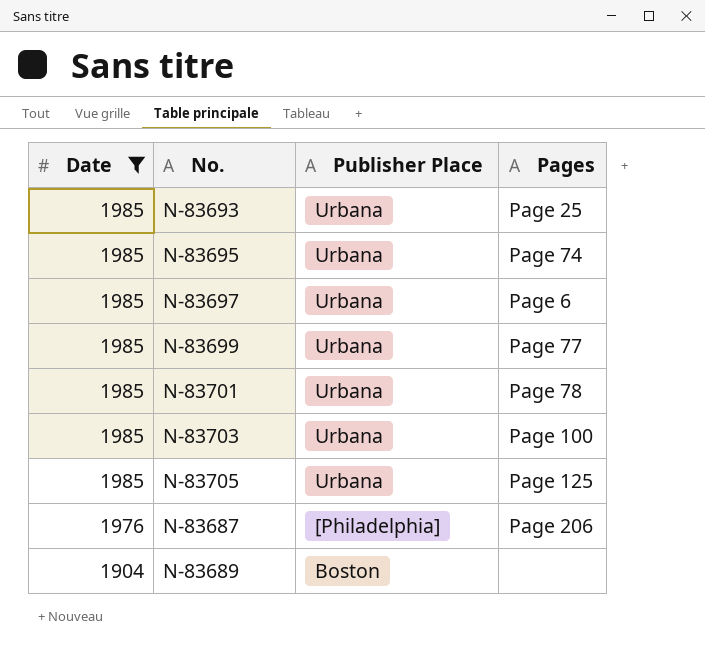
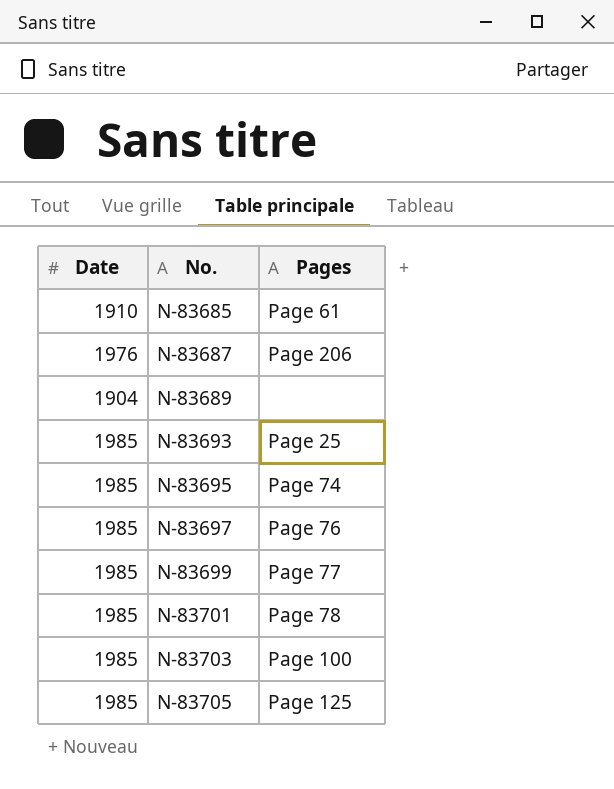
filter: Date != 1910 -> none
row order: Date descending -> No. ascending
column Publisher Place | position: 3 -> none
N-83697 | Pages: Page 6 -> Page 76

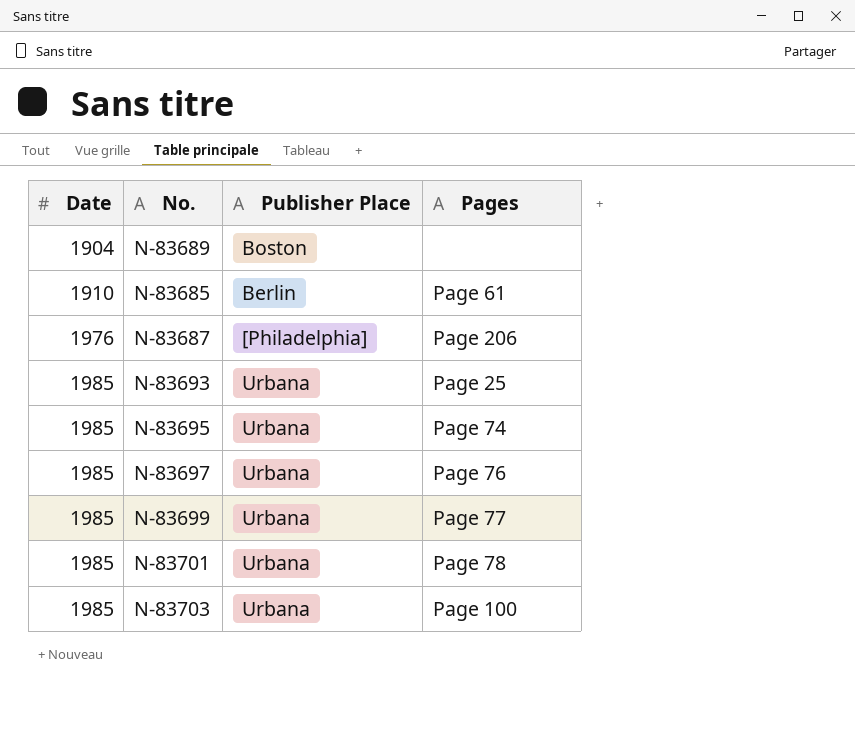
row order: No. ascending -> Date ascending
column Publisher Place | position: none -> 3
row N-83705: 1985 | Page 125 -> none

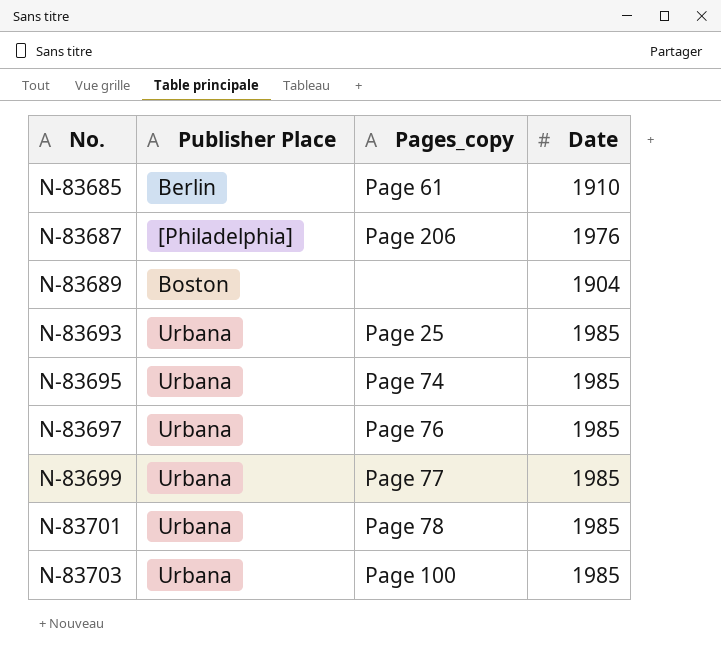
row order: Date ascending -> No. ascending
column name: Pages -> Pages_copy
column Date | position: 1 -> 4

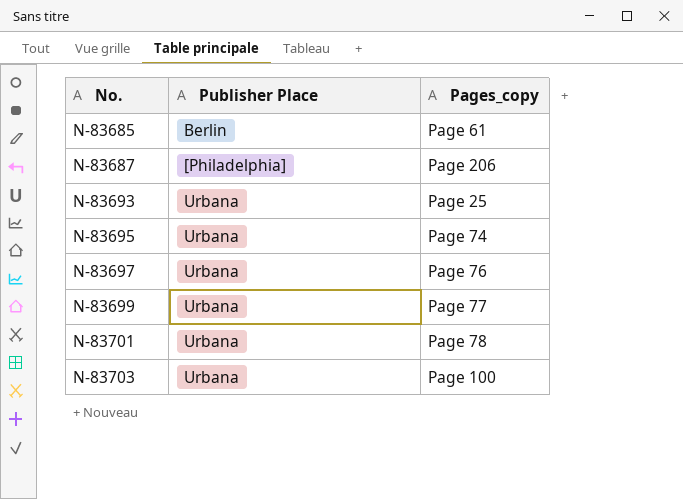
column Date | position: 4 -> none
row N-83689: Boston | none | 1904 -> none

